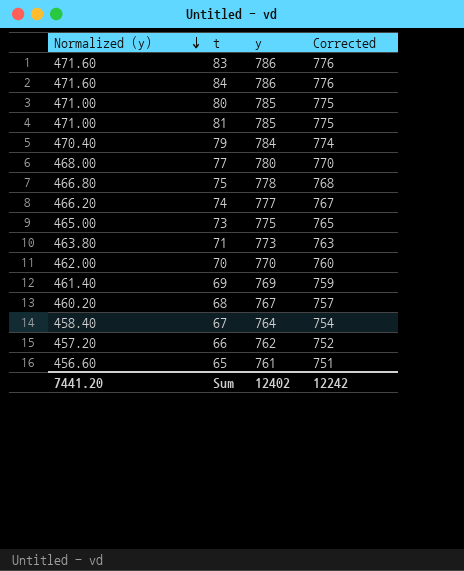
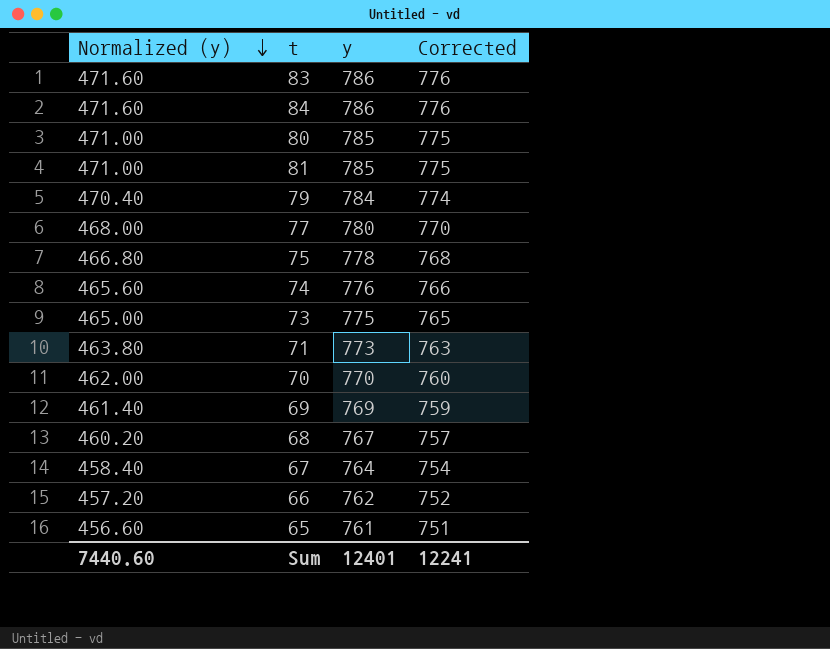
74 | Normalized (y): 466.20 -> 465.60
74 | y: 777 -> 776
74 | Corrected: 767 -> 766
Sum | Normalized (y): 7441.20 -> 7440.60
Sum | y: 12402 -> 12401
Sum | Corrected: 12242 -> 12241

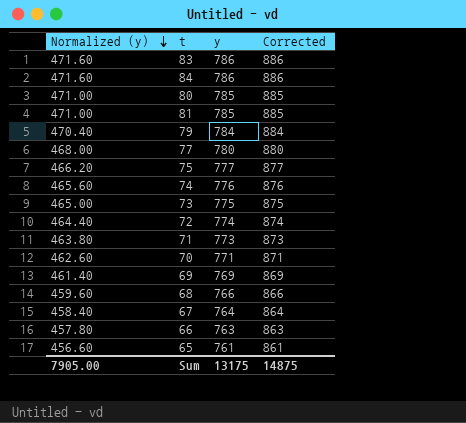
column Corrected | formula: [y] - 10 -> [y] + 100
75 | Normalized (y): 466.80 -> 466.20
75 | y: 778 -> 777
row 72: none -> 464.40 | 774 | 874
70 | Normalized (y): 462.00 -> 462.60
70 | y: 770 -> 771
68 | Normalized (y): 460.20 -> 459.60
68 | y: 767 -> 766
66 | Normalized (y): 457.20 -> 457.80
66 | y: 762 -> 763
Sum | Normalized (y): 7440.60 -> 7905.00
Sum | y: 12401 -> 13175
Sum | Corrected: 12241 -> 14875

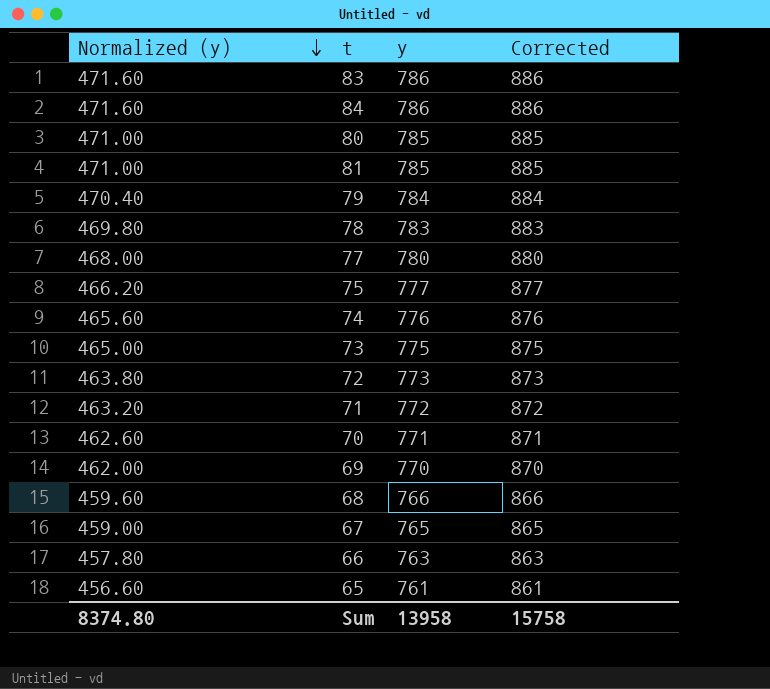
row 78: none -> 469.80 | 783 | 883
72 | Normalized (y): 464.40 -> 463.80
72 | y: 774 -> 773
72 | Corrected: 874 -> 873
71 | Normalized (y): 463.80 -> 463.20
71 | y: 773 -> 772
71 | Corrected: 873 -> 872
69 | Normalized (y): 461.40 -> 462.00
69 | y: 769 -> 770
69 | Corrected: 869 -> 870
67 | Normalized (y): 458.40 -> 459.00
67 | y: 764 -> 765
67 | Corrected: 864 -> 865
Sum | Normalized (y): 7905.00 -> 8374.80
Sum | y: 13175 -> 13958
Sum | Corrected: 14875 -> 15758

